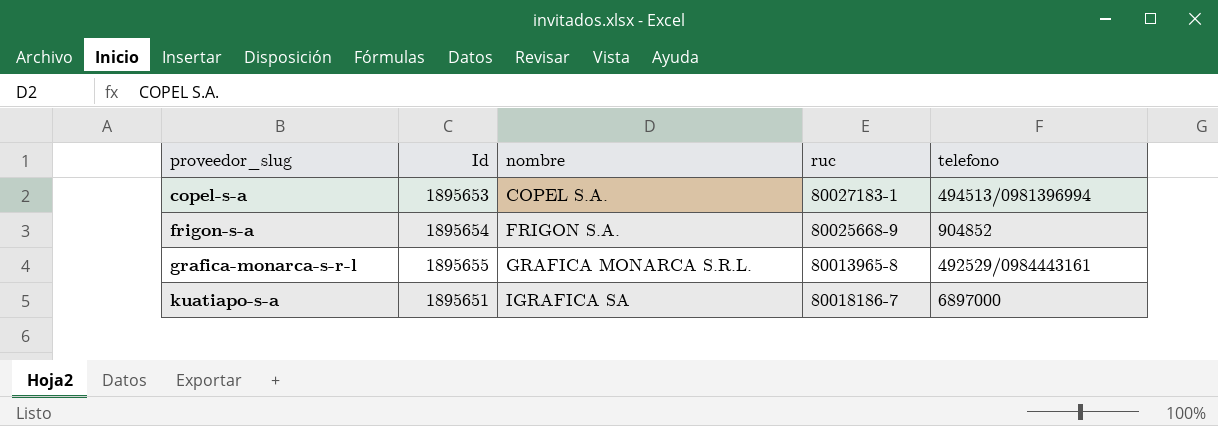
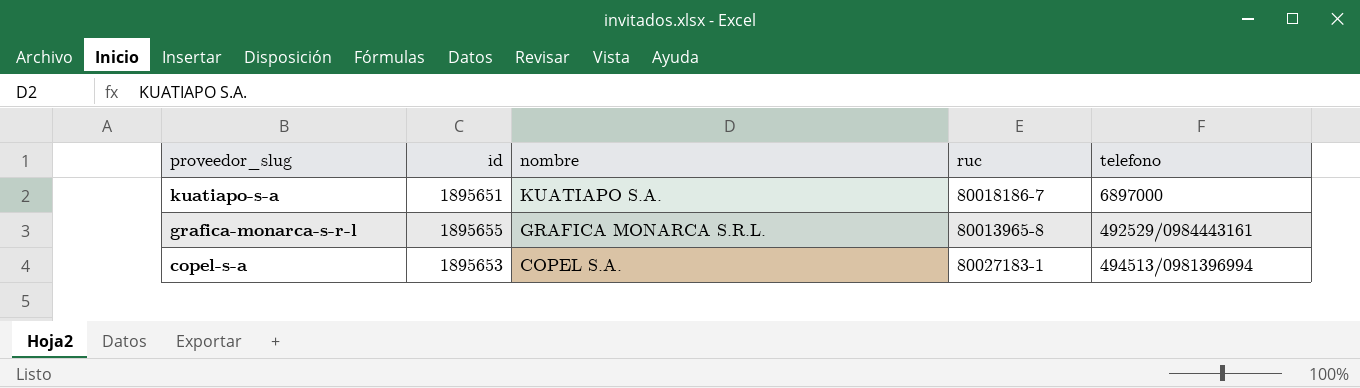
row order: proveedor_slug ascending -> proveedor_slug descending
column name: Id -> id
row frigon-s-a: 1895654 | FRIGON S.A. | 80025668-9 | 904852 -> none
kuatiapo-s-a | nombre: IGRAFICA SA -> KUATIAPO S.A.

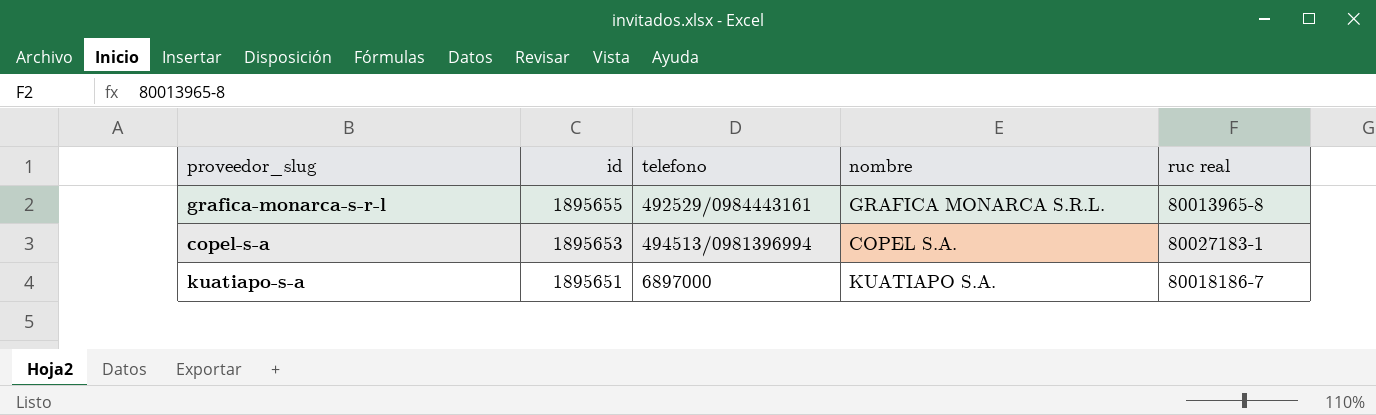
row order: proveedor_slug descending -> id descending
column telefono | position: 5 -> 3
column name: ruc -> ruc real

